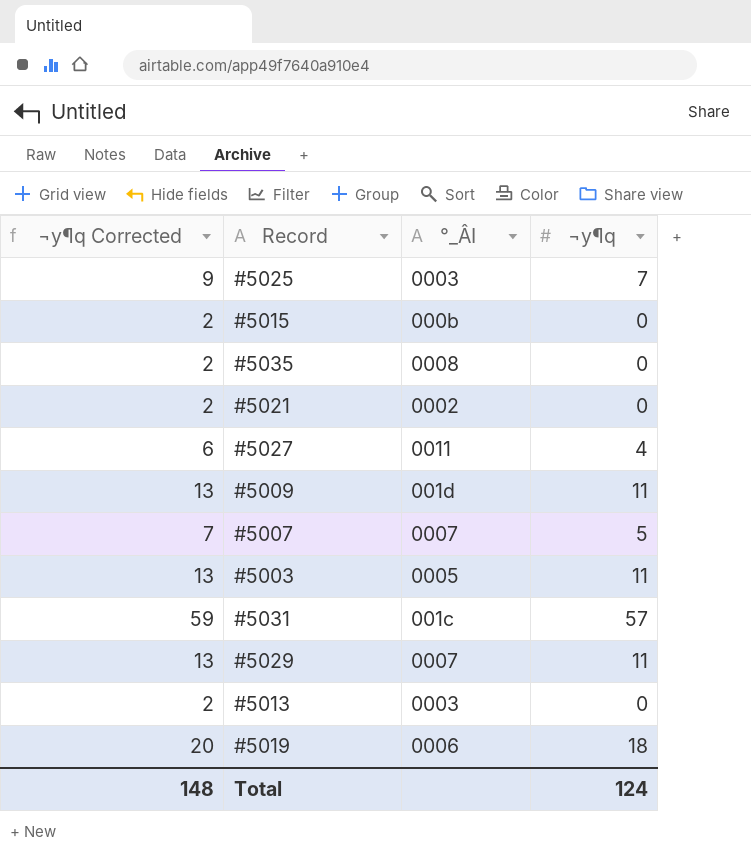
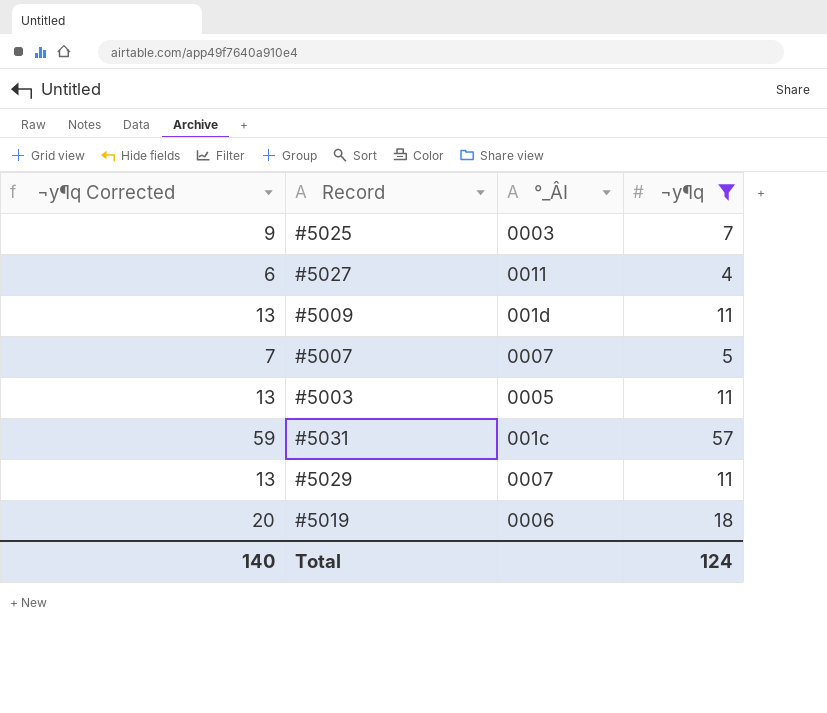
filter: none -> ¬y¶q != 0
Total | ¬y¶q Corrected: 148 -> 140

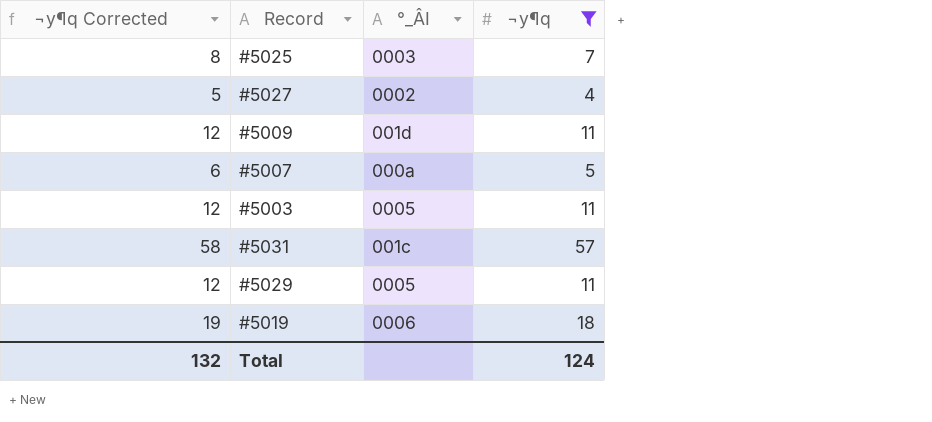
column ¬y¶q Corrected | formula: [¬y¶q] + 2 -> [¬y¶q] + 1
#5027 | °_ÂI: 0011 -> 0002
#5007 | °_ÂI: 0007 -> 000a
#5029 | °_ÂI: 0007 -> 0005
Total | ¬y¶q Corrected: 140 -> 132

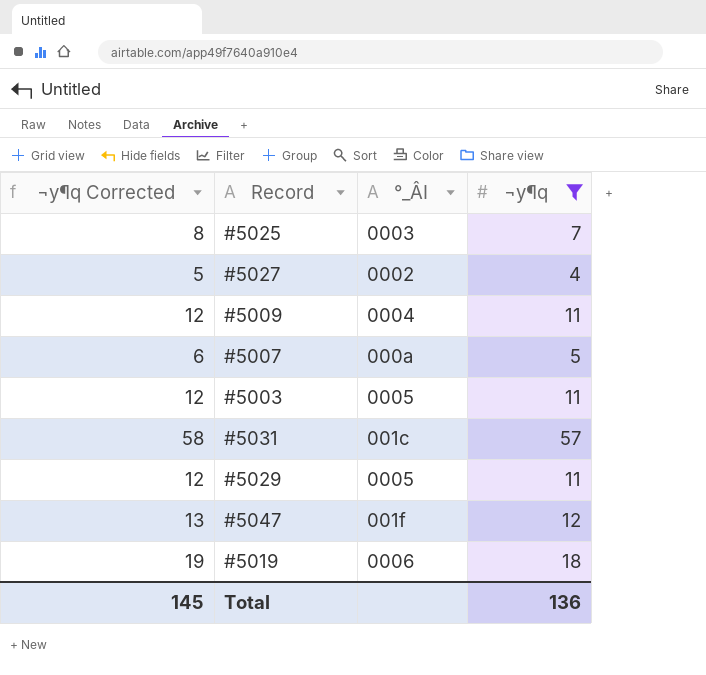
#5009 | °_ÂI: 001d -> 0004
row #5047: none -> 13 | 001f | 12
Total | ¬y¶q Corrected: 132 -> 145
Total | ¬y¶q: 124 -> 136

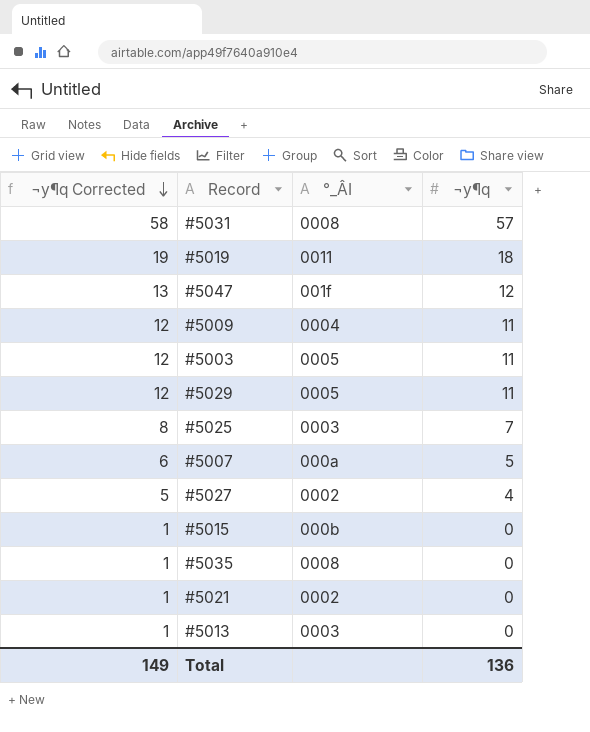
filter: ¬y¶q != 0 -> none
row order: none -> ¬y¶q Corrected descending
#5031 | °_ÂI: 001c -> 0008
#5019 | °_ÂI: 0006 -> 0011
Total | ¬y¶q Corrected: 145 -> 149

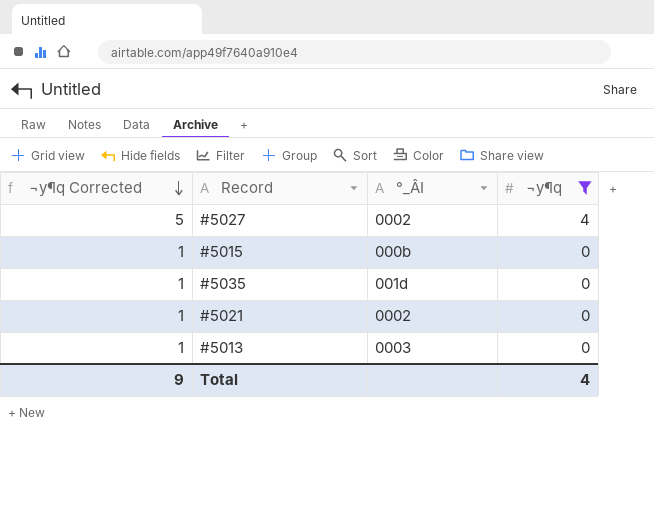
filter: none -> ¬y¶q <= 4
#5035 | °_ÂI: 0008 -> 001d
Total | ¬y¶q Corrected: 149 -> 9
Total | ¬y¶q: 136 -> 4

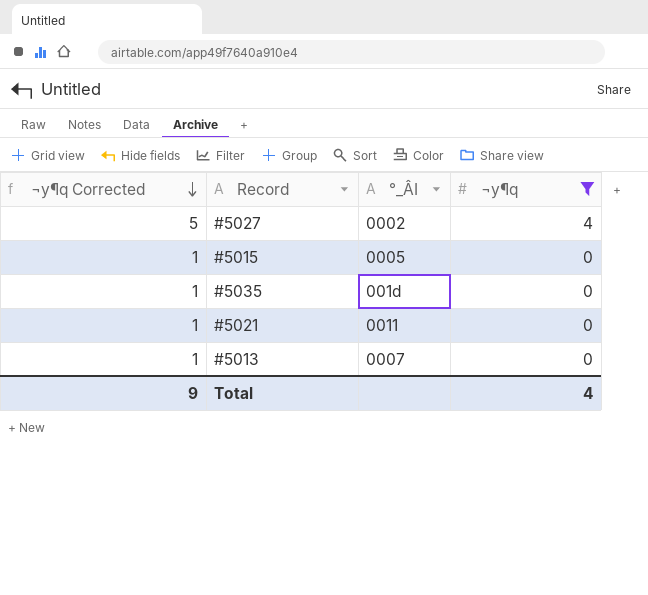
#5015 | °_ÂI: 000b -> 0005
#5021 | °_ÂI: 0002 -> 0011
#5013 | °_ÂI: 0003 -> 0007

